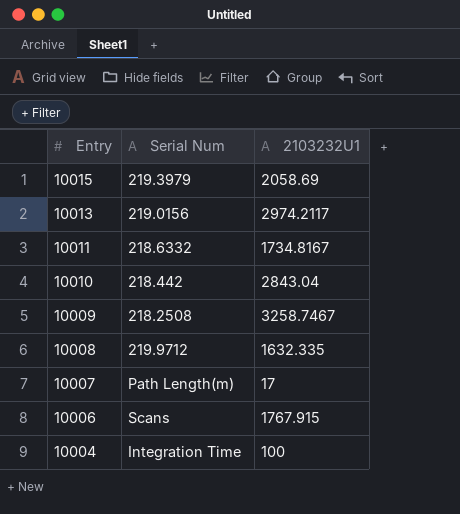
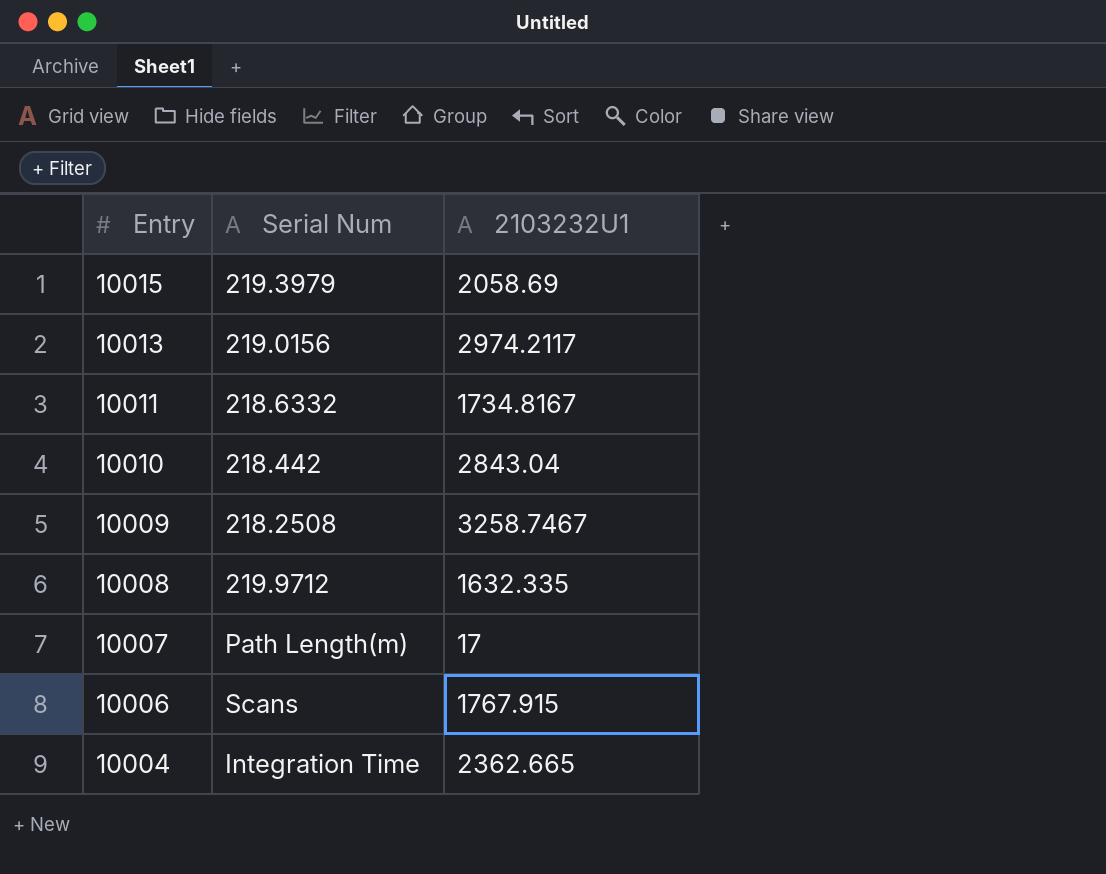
10004 | 2103232U1: 100 -> 2362.665

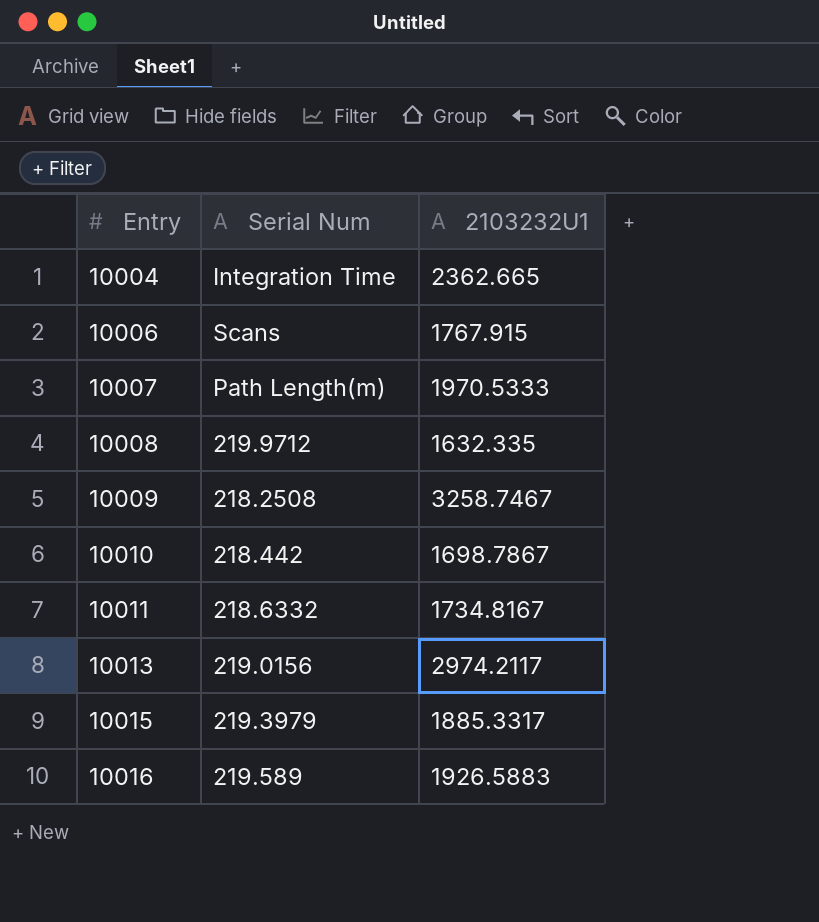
row order: Entry descending -> Entry ascending
10007 | 2103232U1: 17 -> 1970.5333
10010 | 2103232U1: 2843.04 -> 1698.7867
10015 | 2103232U1: 2058.69 -> 1885.3317
row 10016: none -> 219.589 | 1926.5883

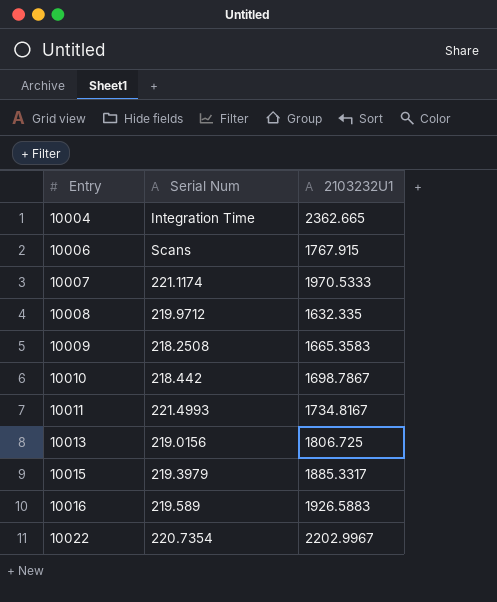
10007 | Serial Num: Path Length(m) -> 221.1174
10009 | 2103232U1: 3258.7467 -> 1665.3583
10011 | Serial Num: 218.6332 -> 221.4993
10013 | 2103232U1: 2974.2117 -> 1806.725
row 10022: none -> 220.7354 | 2202.9967

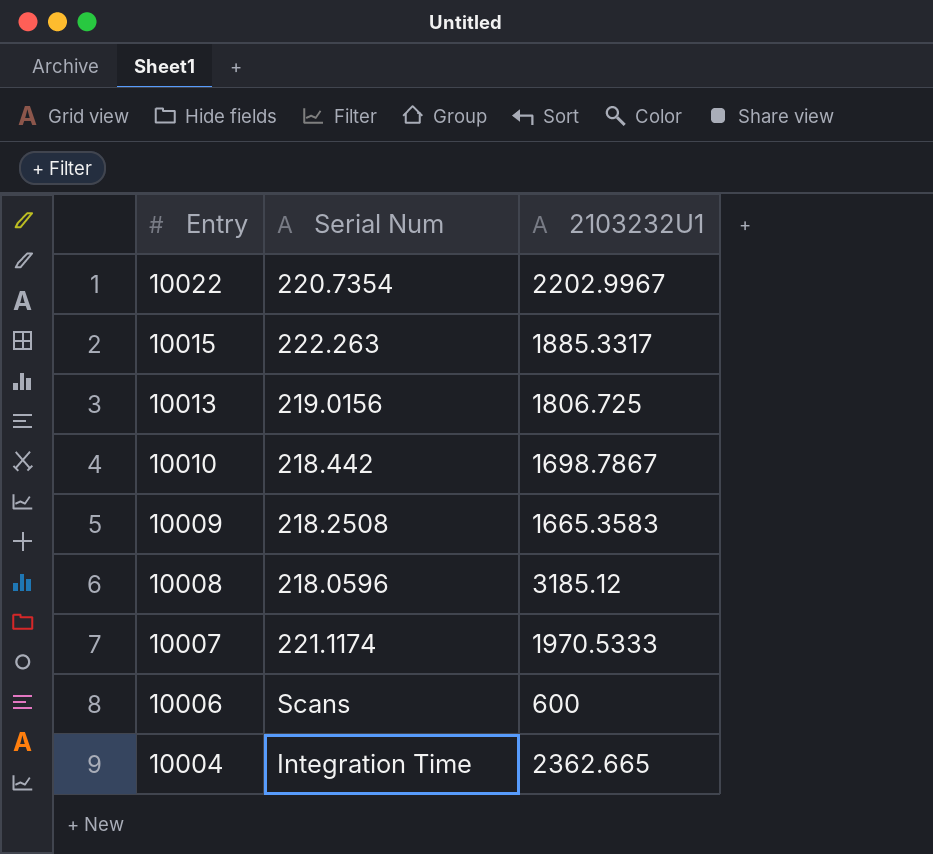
row order: Entry ascending -> Entry descending
row 10011: 221.4993 | 1734.8167 -> none
row 10016: 219.589 | 1926.5883 -> none
10015 | Serial Num: 219.3979 -> 222.263
10008 | Serial Num: 219.9712 -> 218.0596
10008 | 2103232U1: 1632.335 -> 3185.12
10006 | 2103232U1: 1767.915 -> 600

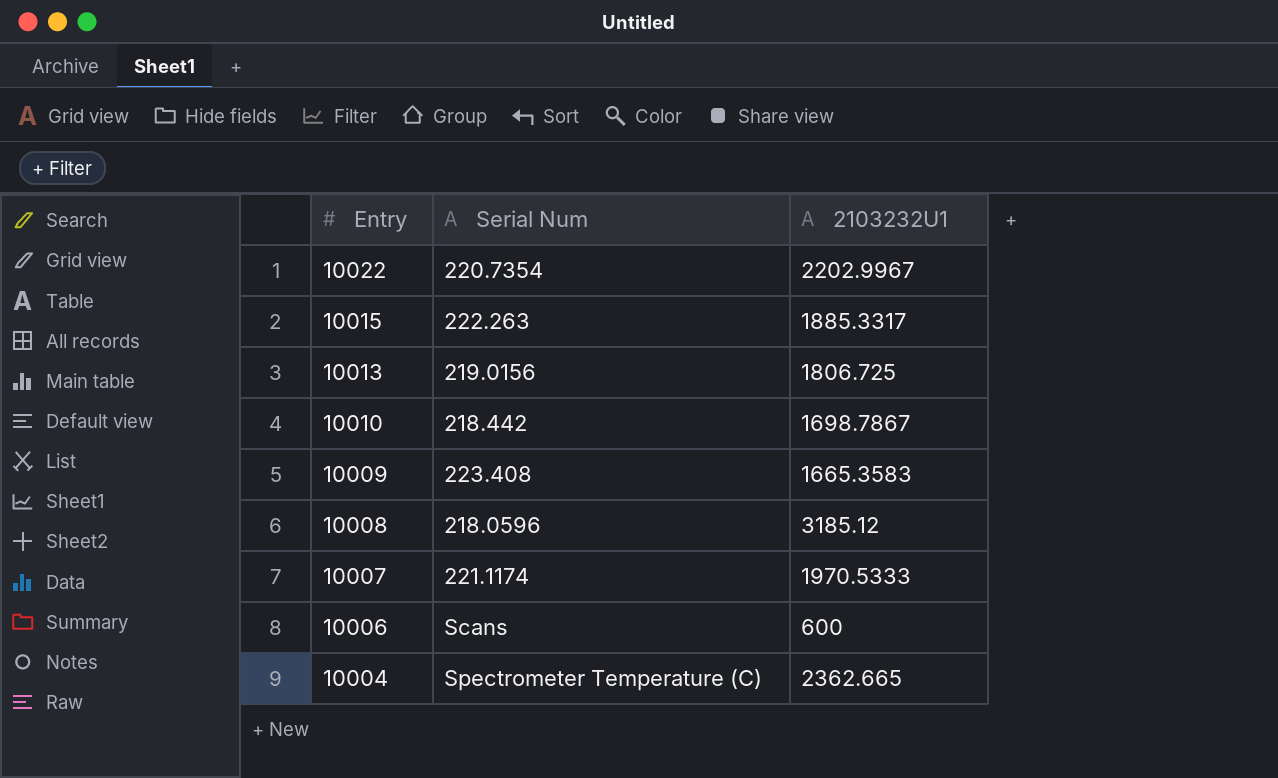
10009 | Serial Num: 218.2508 -> 223.408
10004 | Serial Num: Integration Time -> Spectrometer Temperature (C)

